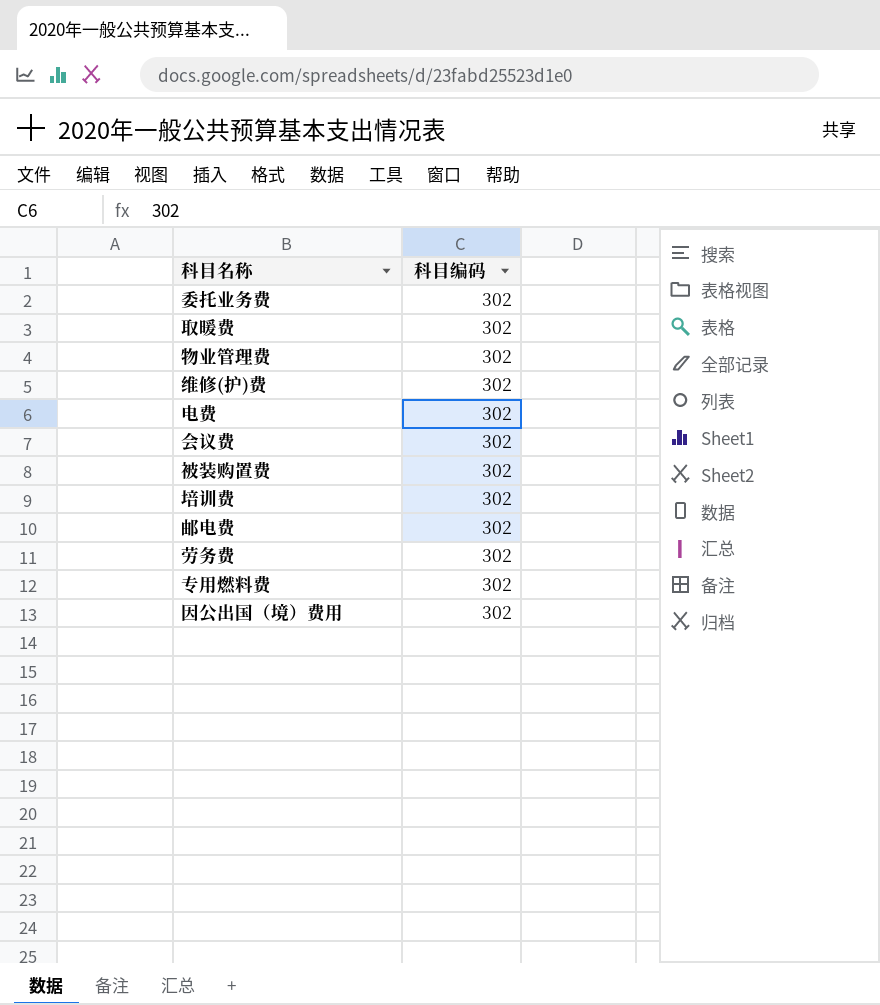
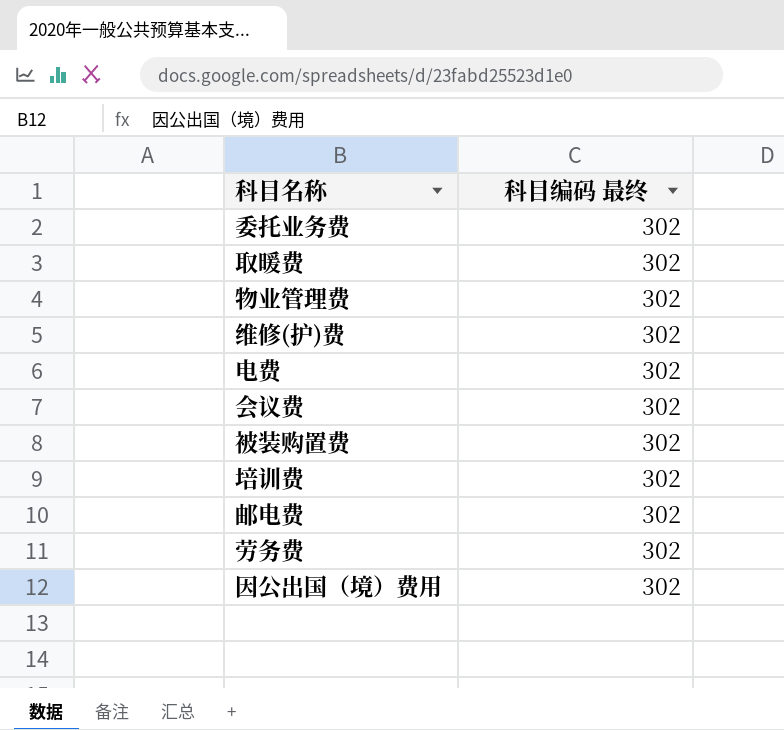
column name: 科目编码 -> 科目编码 最终
row 专用燃料费: 302 -> none

